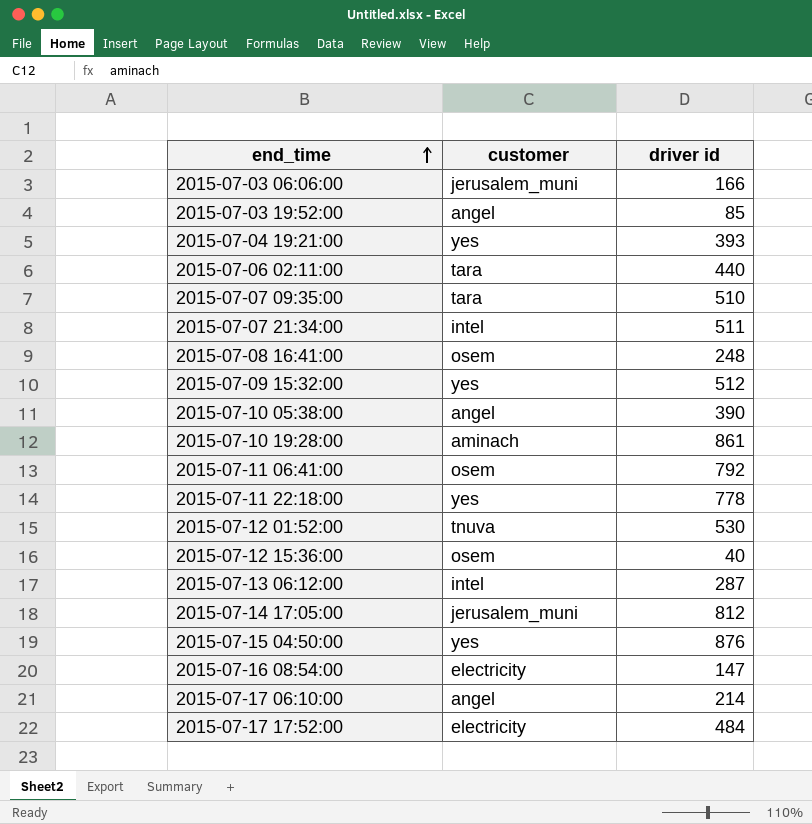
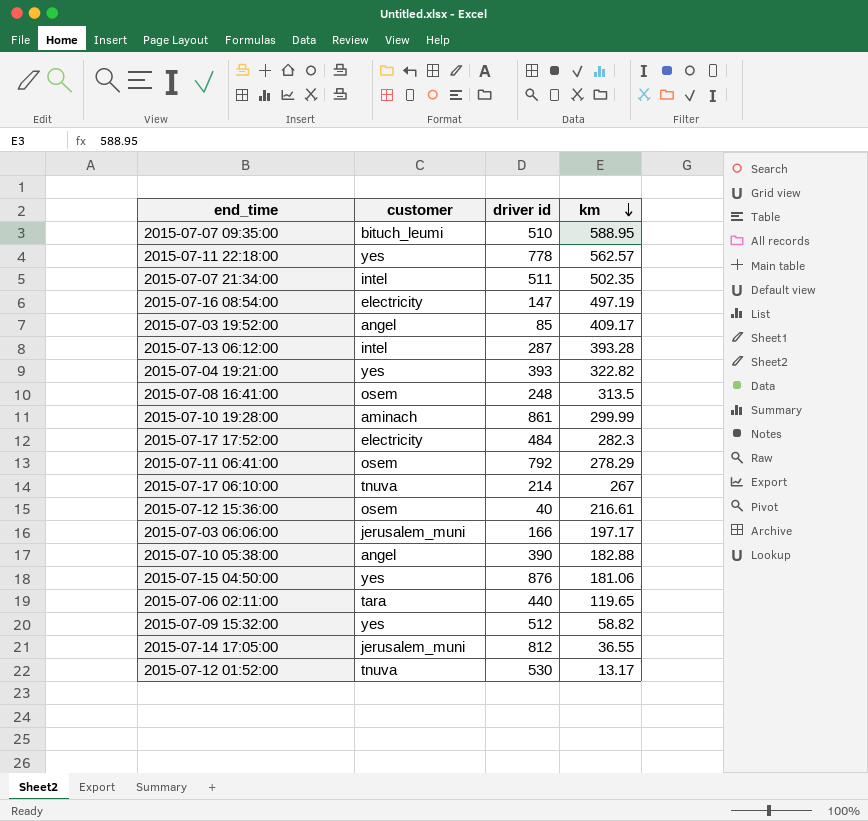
row order: end_time ascending -> km descending
column km | position: none -> 4
2015-07-07 09:35:00 | customer: tara -> bituch_leumi
2015-07-17 06:10:00 | customer: angel -> tnuva

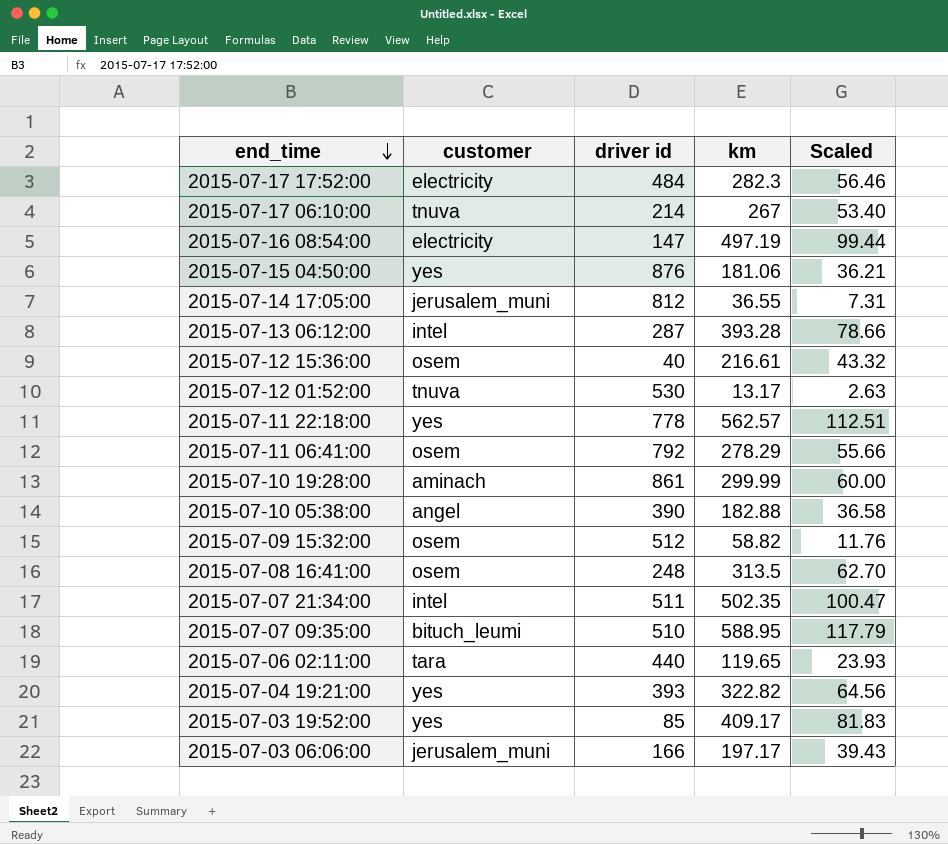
row order: km descending -> end_time descending
column Scaled | formula: none -> [km] * 0.2
2015-07-09 15:32:00 | customer: yes -> osem
2015-07-03 19:52:00 | customer: angel -> yes

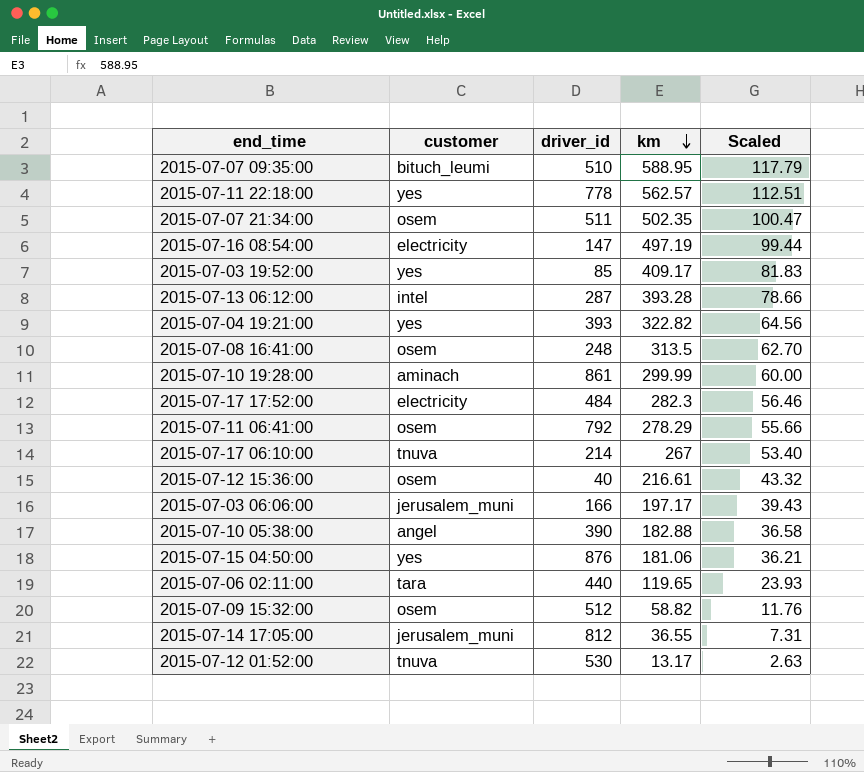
row order: end_time descending -> km descending
column name: driver id -> driver_id
2015-07-07 21:34:00 | customer: intel -> osem

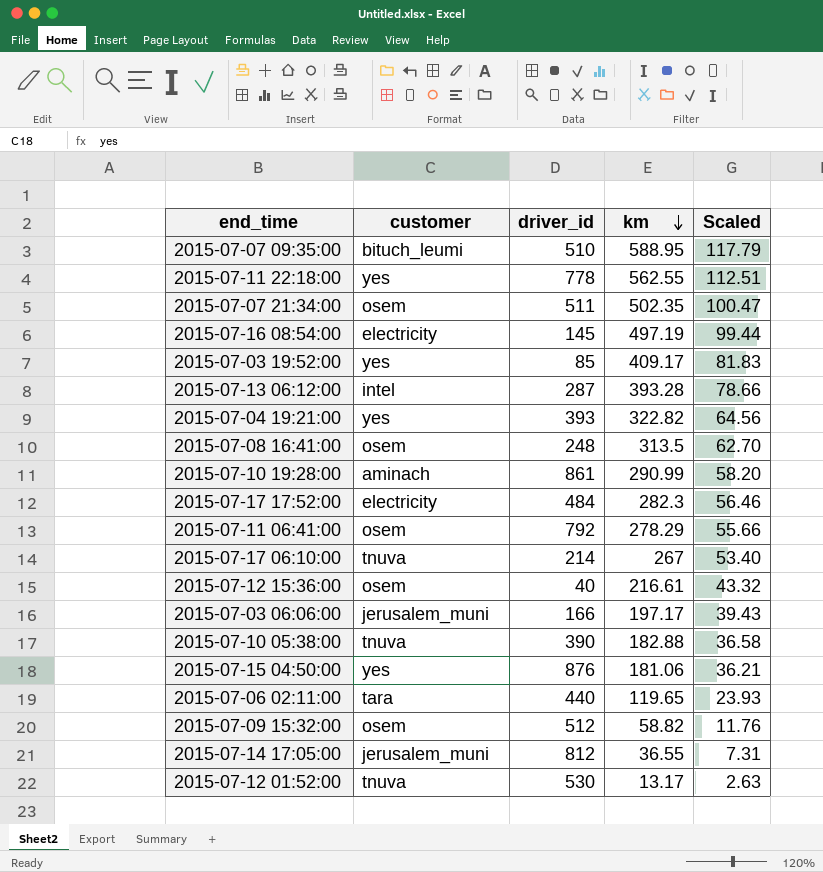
2015-07-11 22:18:00 | km: 562.57 -> 562.55
2015-07-16 08:54:00 | driver_id: 147 -> 145
2015-07-10 19:28:00 | km: 299.99 -> 290.99
2015-07-10 19:28:00 | Scaled: 60.00 -> 58.20
2015-07-10 05:38:00 | customer: angel -> tnuva

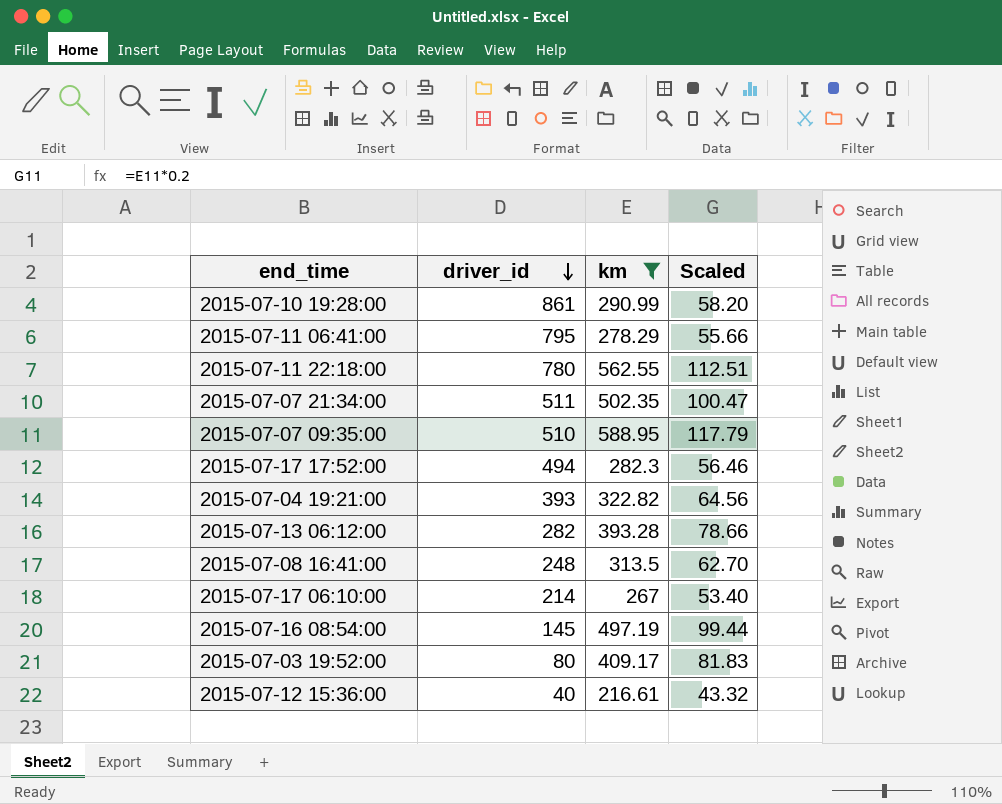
filter: none -> km >= 216.61
row order: km descending -> driver_id descending
column customer | position: 2 -> none
2015-07-11 06:41:00 | driver_id: 792 -> 795
2015-07-11 22:18:00 | driver_id: 778 -> 780
2015-07-17 17:52:00 | driver_id: 484 -> 494
2015-07-13 06:12:00 | driver_id: 287 -> 282
2015-07-03 19:52:00 | driver_id: 85 -> 80

